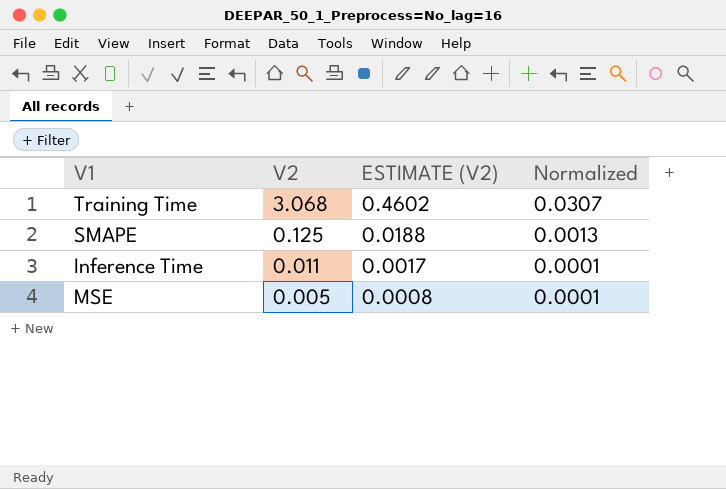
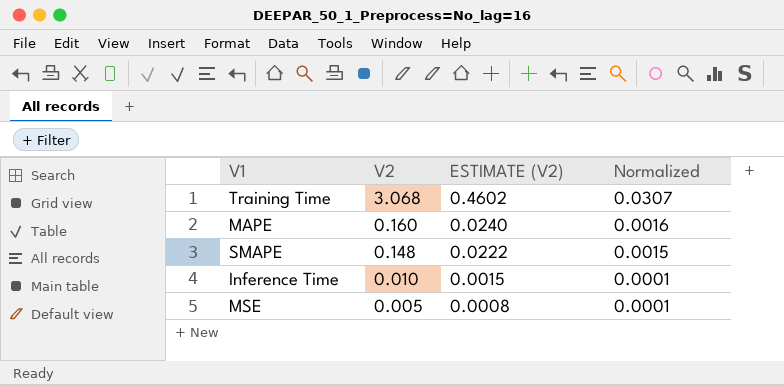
row MAPE: none -> 0.160 | 0.0240 | 0.0016
SMAPE | V2: 0.125 -> 0.148
SMAPE | ESTIMATE (V2): 0.0188 -> 0.0222
SMAPE | Normalized: 0.0013 -> 0.0015
Inference Time | V2: 0.011 -> 0.010
Inference Time | ESTIMATE (V2): 0.0017 -> 0.0015

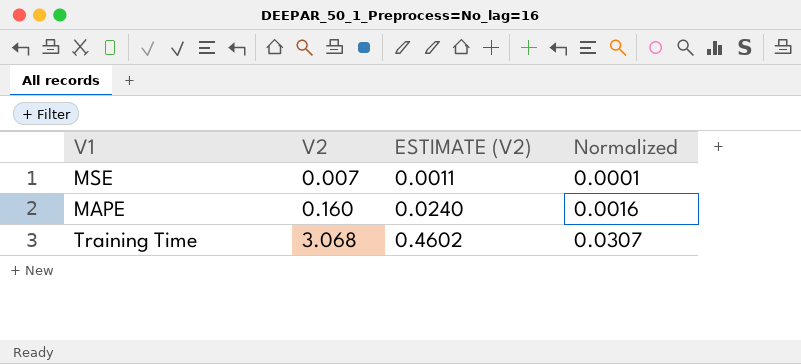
row order: V2 descending -> V2 ascending
row SMAPE: 0.148 | 0.0222 | 0.0015 -> none
row Inference Time: 0.010 | 0.0015 | 0.0001 -> none
MSE | V2: 0.005 -> 0.007
MSE | ESTIMATE (V2): 0.0008 -> 0.0011

